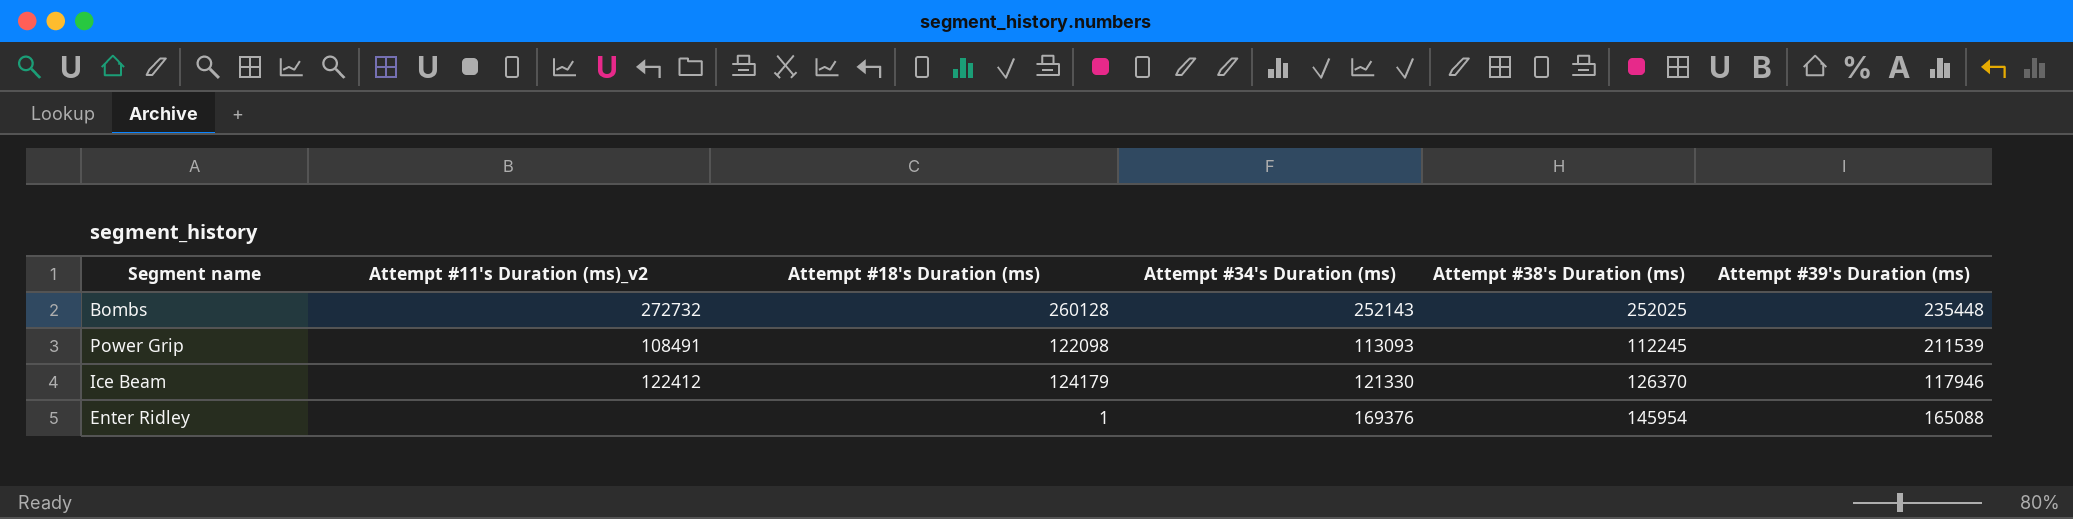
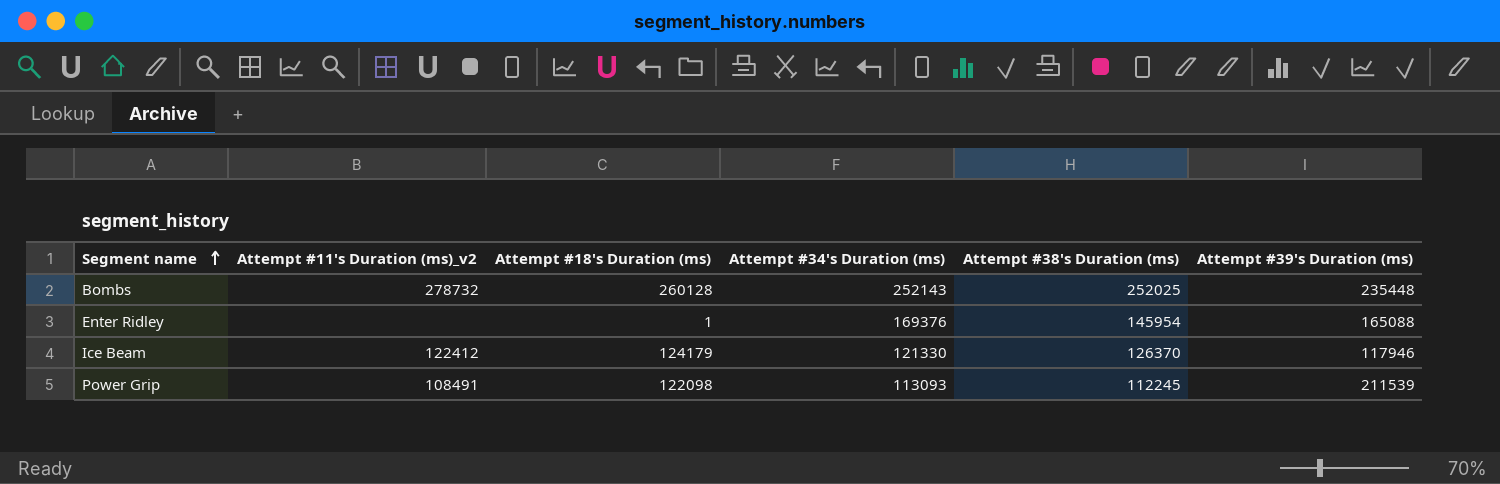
row order: none -> Segment name ascending
Bombs | Attempt #11's Duration (ms)_v2: 272732 -> 278732

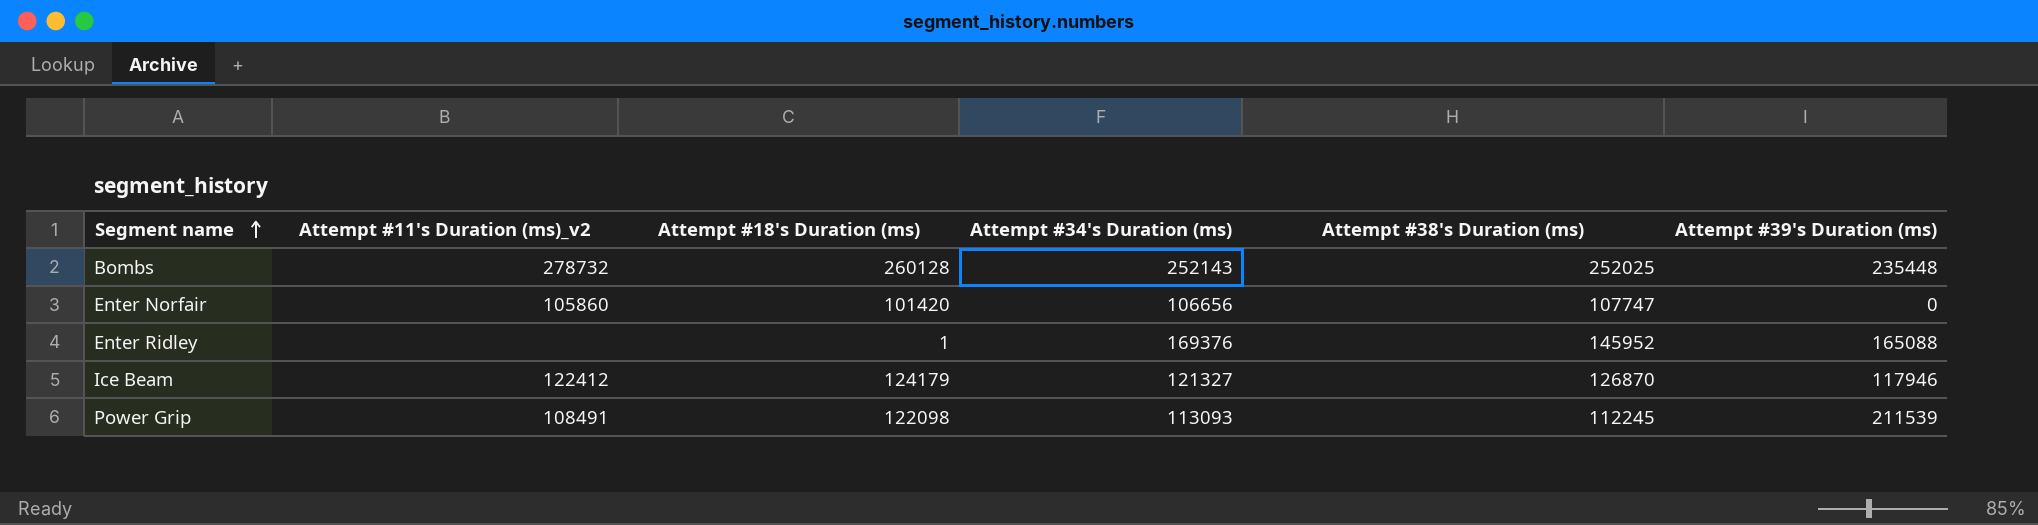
row Enter Norfair: none -> 105860 | 101420 | 106656 | 107747 | 0
Enter Ridley | Attempt #38's Duration (ms): 145954 -> 145952
Ice Beam | Attempt #34's Duration (ms): 121330 -> 121327
Ice Beam | Attempt #38's Duration (ms): 126370 -> 126870

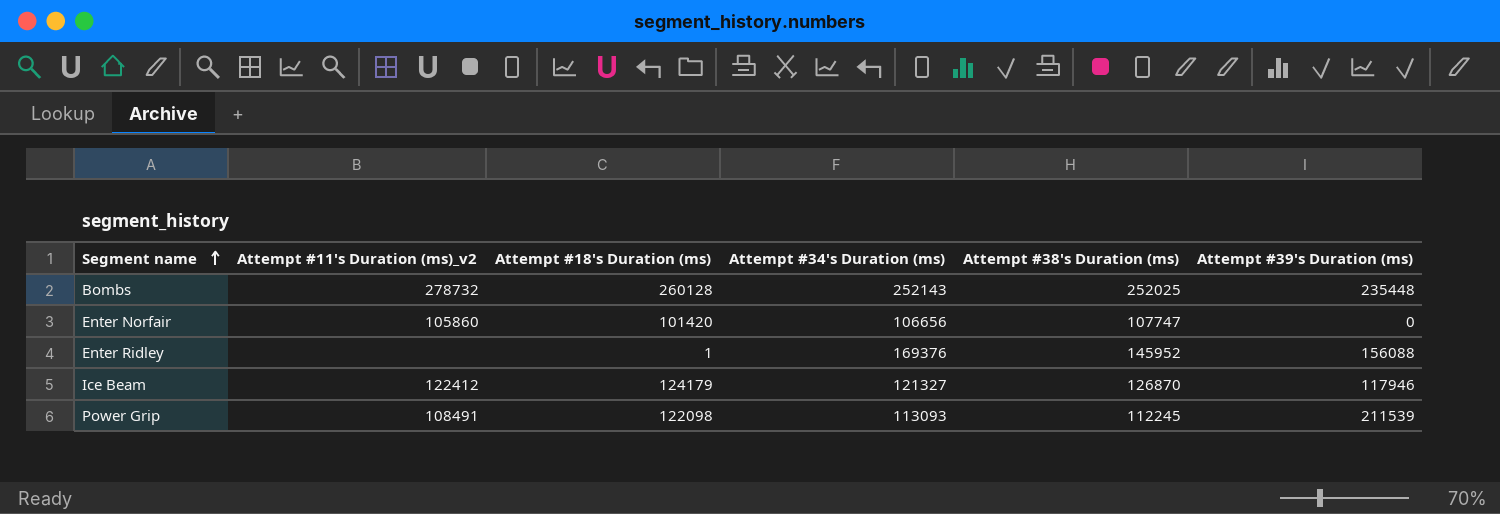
Enter Ridley | Attempt #39's Duration (ms): 165088 -> 156088

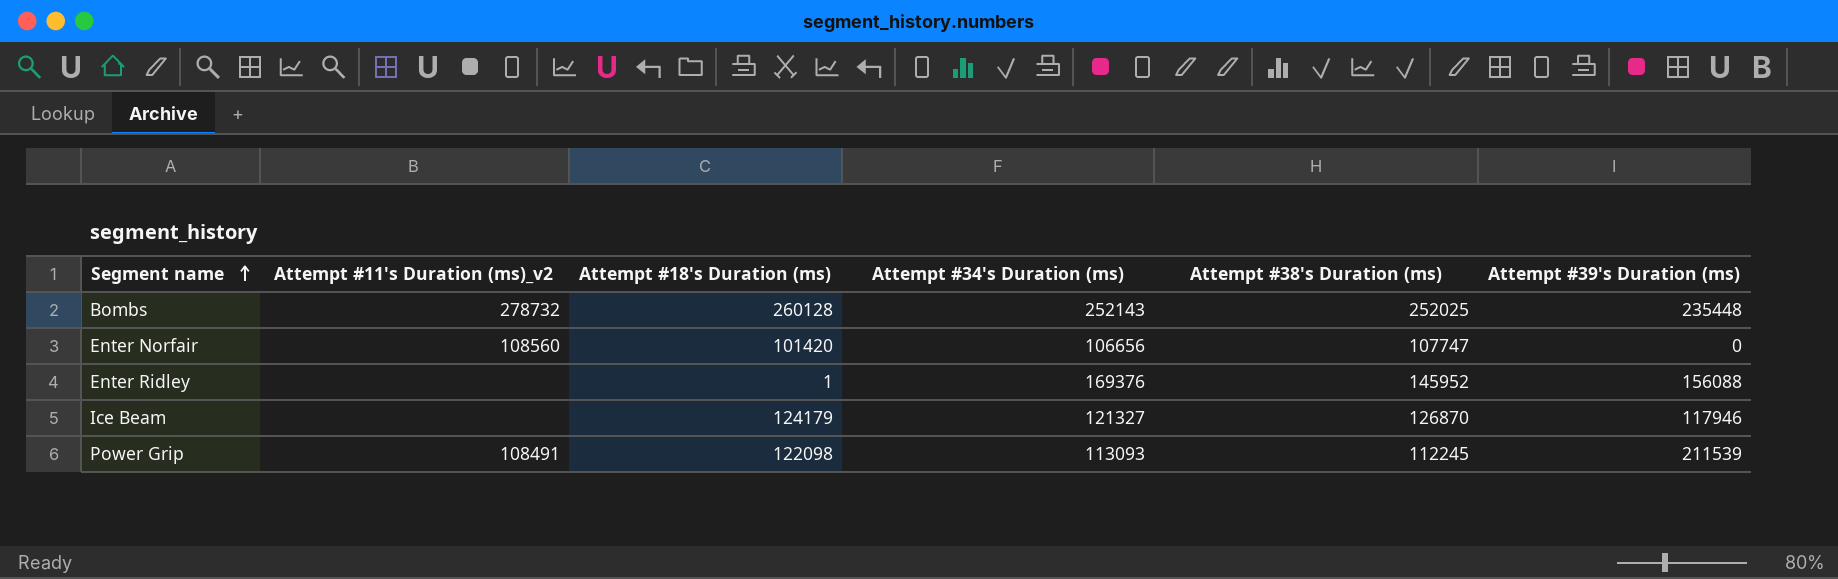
Enter Norfair | Attempt #11's Duration (ms)_v2: 105860 -> 108560
Ice Beam | Attempt #11's Duration (ms)_v2: 122412 -> none

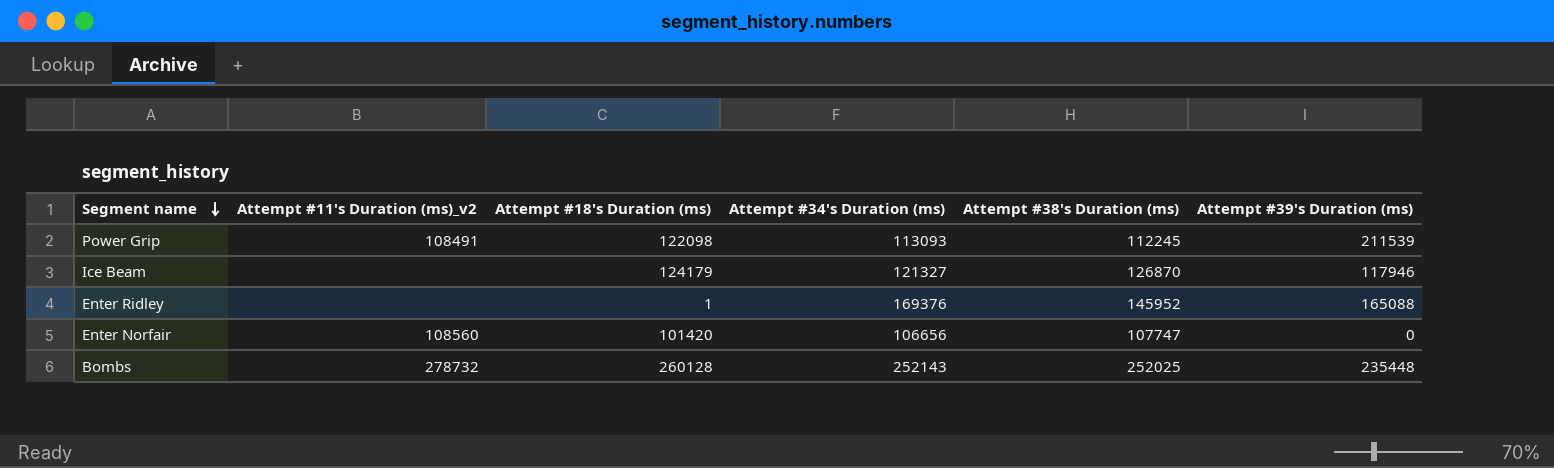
row order: Segment name ascending -> Segment name descending
Enter Ridley | Attempt #39's Duration (ms): 156088 -> 165088

